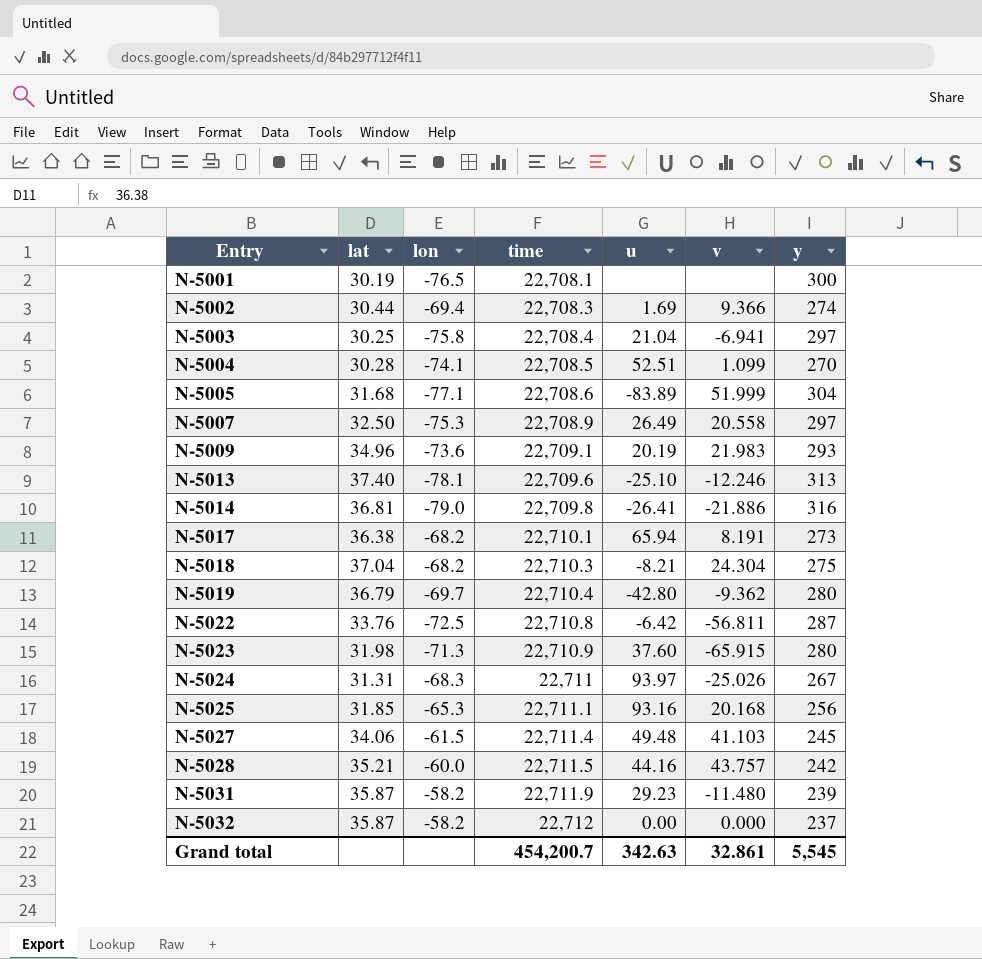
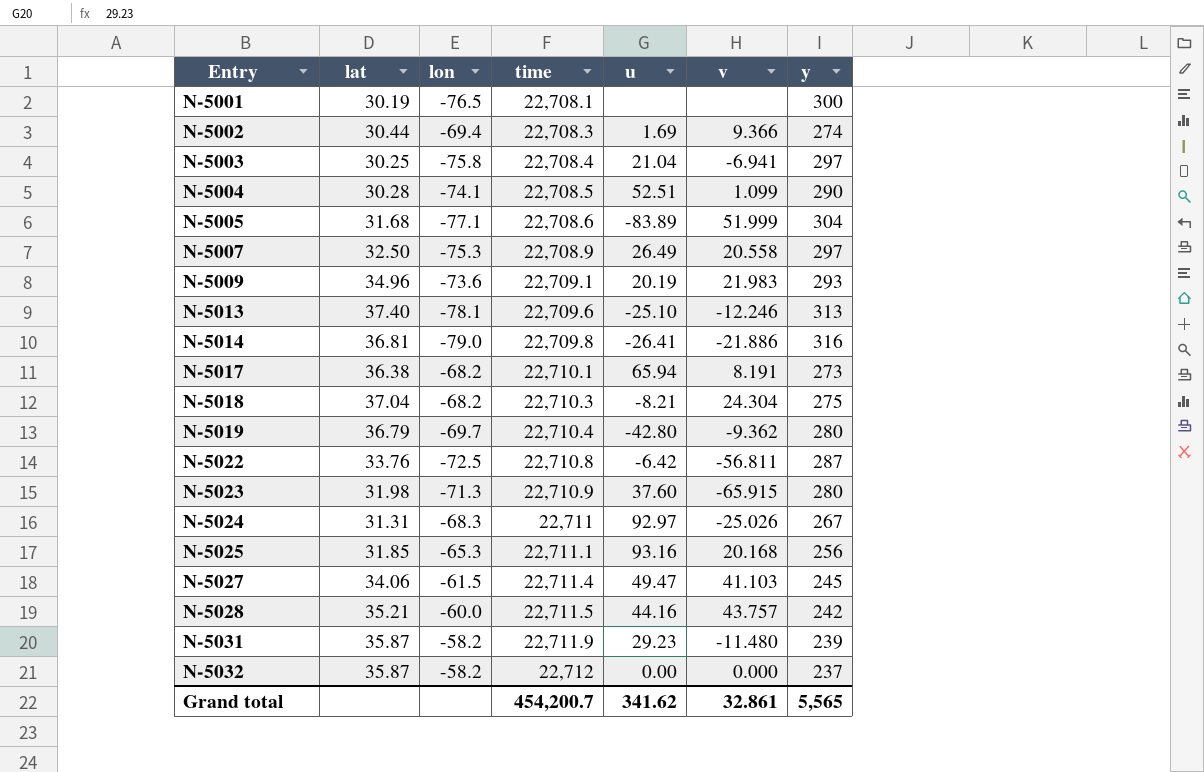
N-5004 | y: 270 -> 290
N-5024 | u: 93.97 -> 92.97
N-5027 | u: 49.48 -> 49.47
Grand total | u: 342.63 -> 341.62
Grand total | y: 5,545 -> 5,565

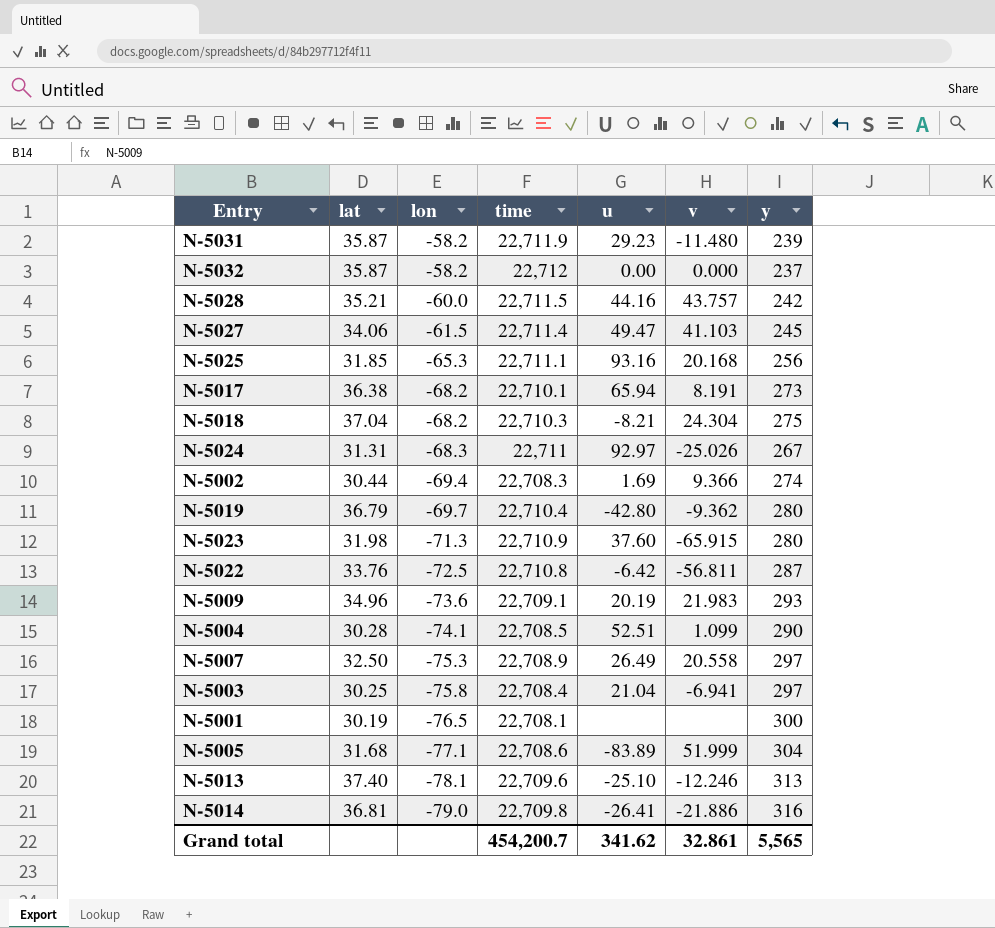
row order: Entry ascending -> lon descending

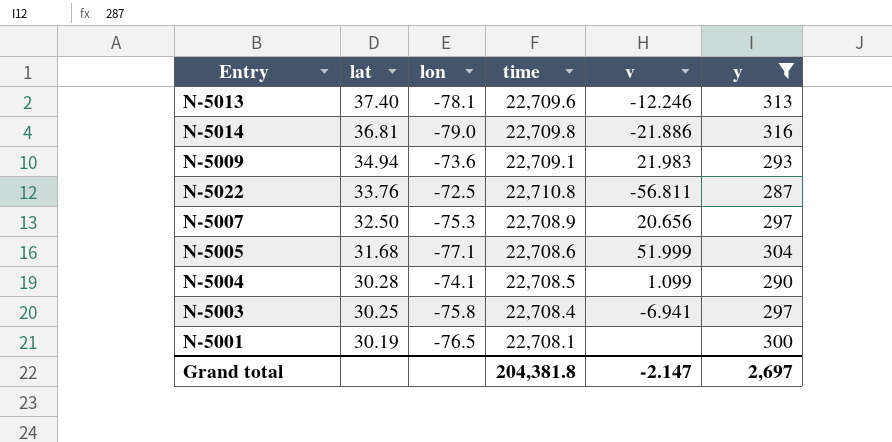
filter: none -> y >= 287
row order: lon descending -> lat descending
column u | position: 5 -> none
N-5009 | lat: 34.96 -> 34.94
N-5007 | v: 20.558 -> 20.656
Grand total | time: 454,200.7 -> 204,381.8
Grand total | v: 32.861 -> -2.147
Grand total | y: 5,565 -> 2,697

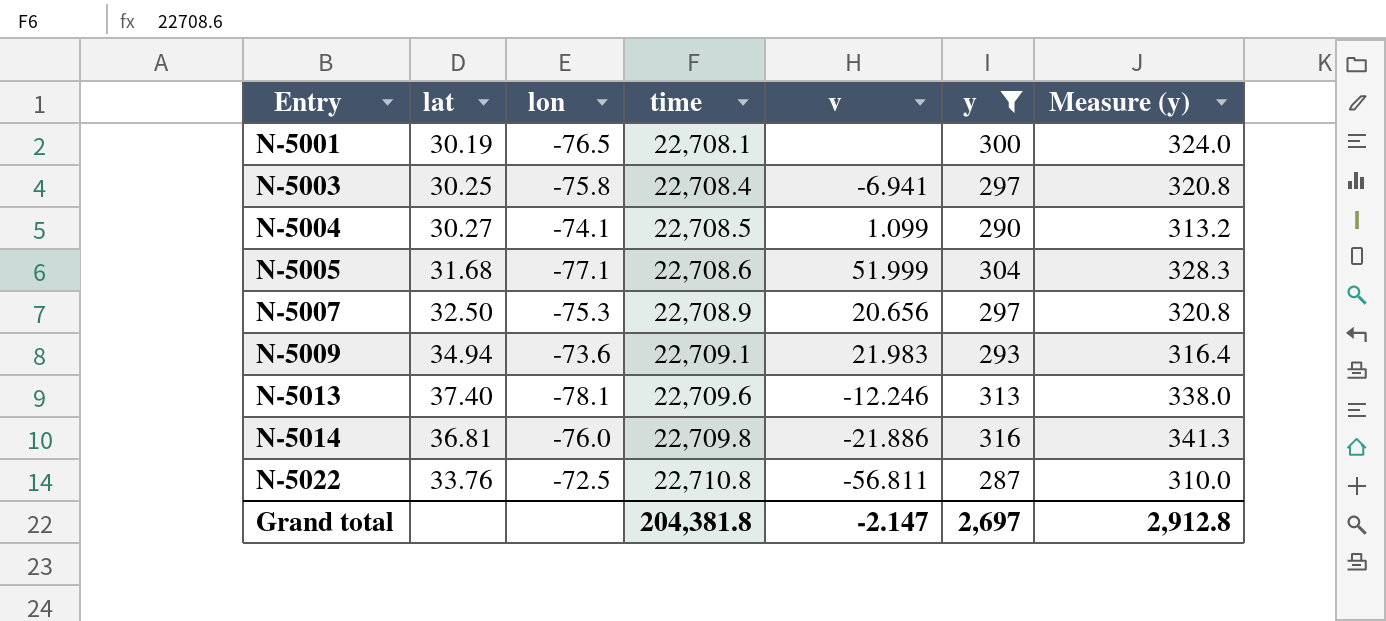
row order: lat descending -> Entry ascending
column Measure (y) | formula: none -> [y] * 1.08
N-5004 | lat: 30.28 -> 30.27
N-5014 | lon: -79.0 -> -76.0

